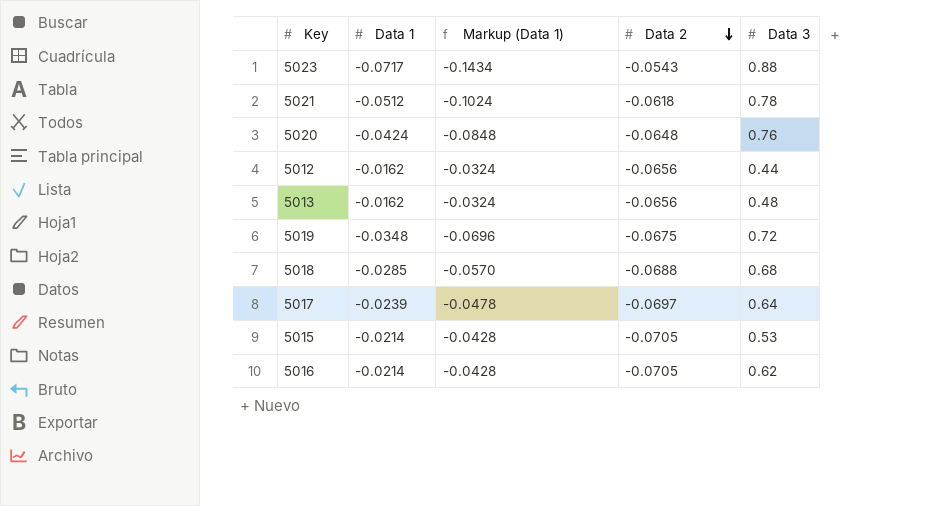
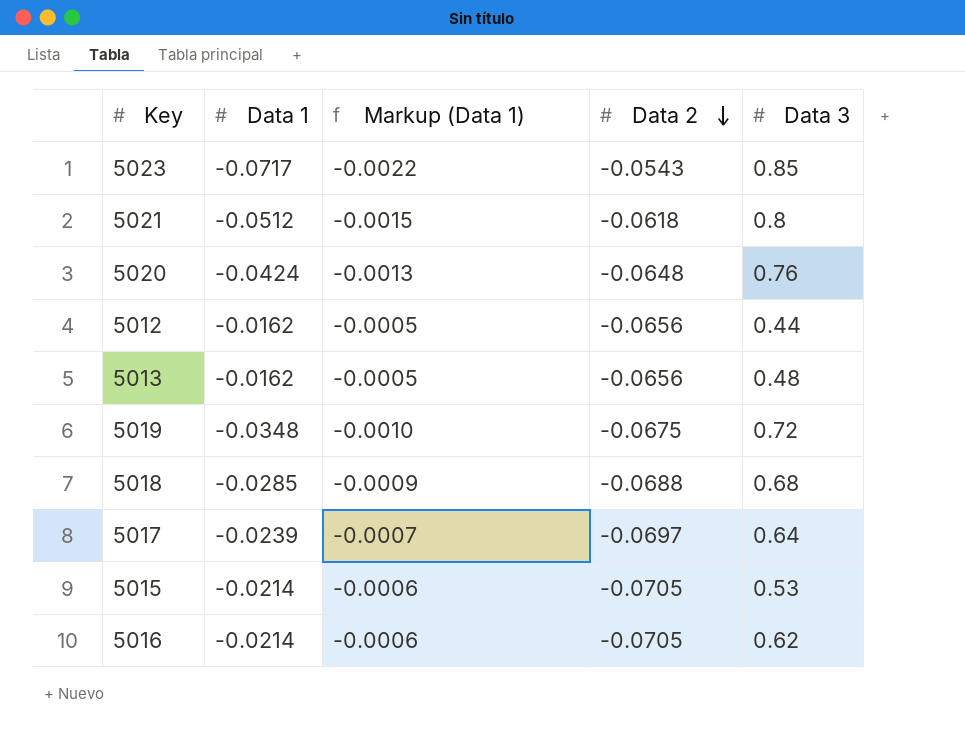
column Markup (Data 1) | formula: [Data 1] * 2 -> [Data 1] * 0.03
5023 | Data 3: 0.88 -> 0.85
5021 | Data 3: 0.78 -> 0.8

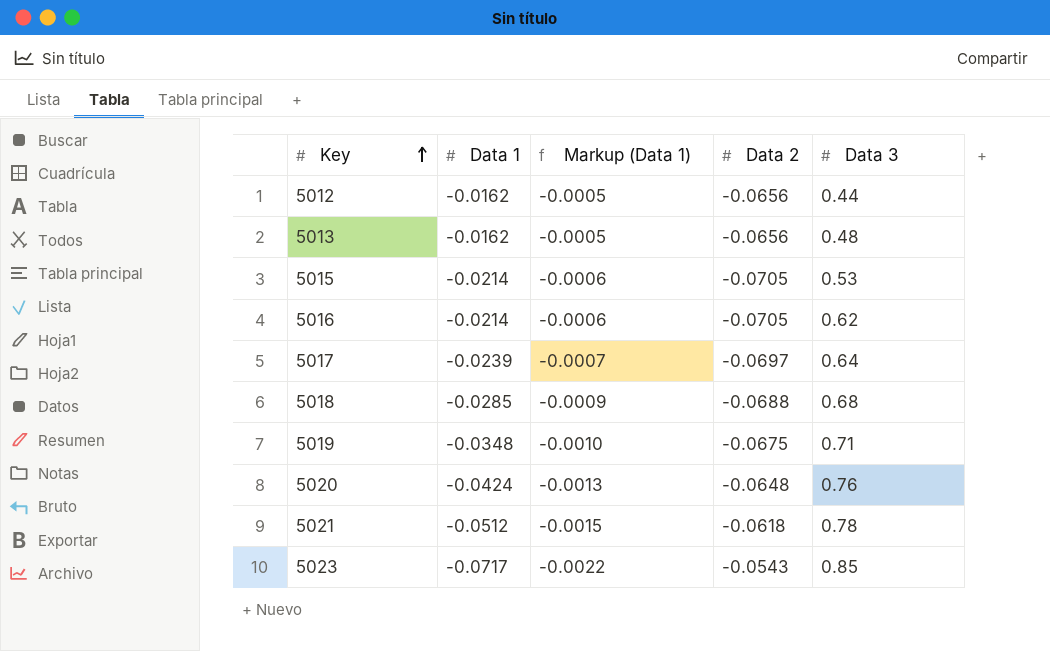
row order: Data 2 descending -> Key ascending
5019 | Data 3: 0.72 -> 0.71
5021 | Data 3: 0.8 -> 0.78

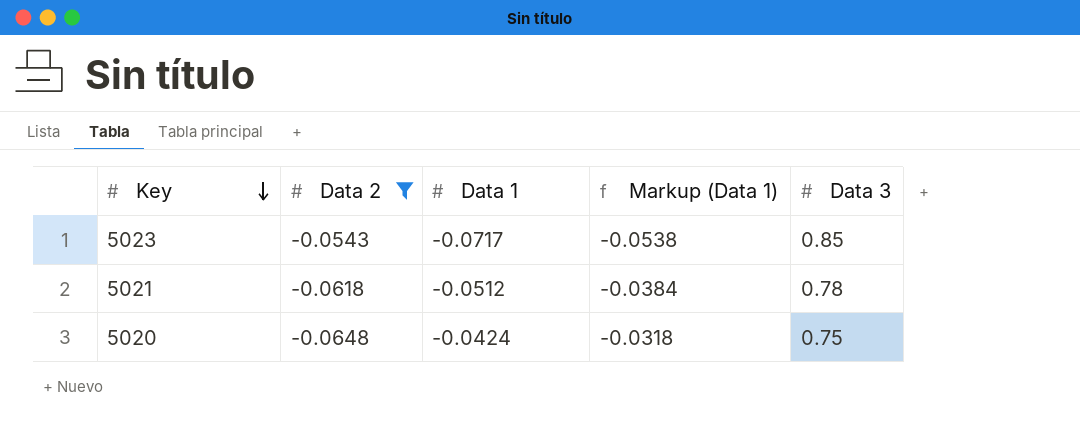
filter: none -> Data 2 >= -0.0648
row order: Key ascending -> Key descending
column Data 2 | position: 4 -> 2
column Markup (Data 1) | formula: [Data 1] * 0.03 -> [Data 1] * 0.75
5020 | Data 3: 0.76 -> 0.75

